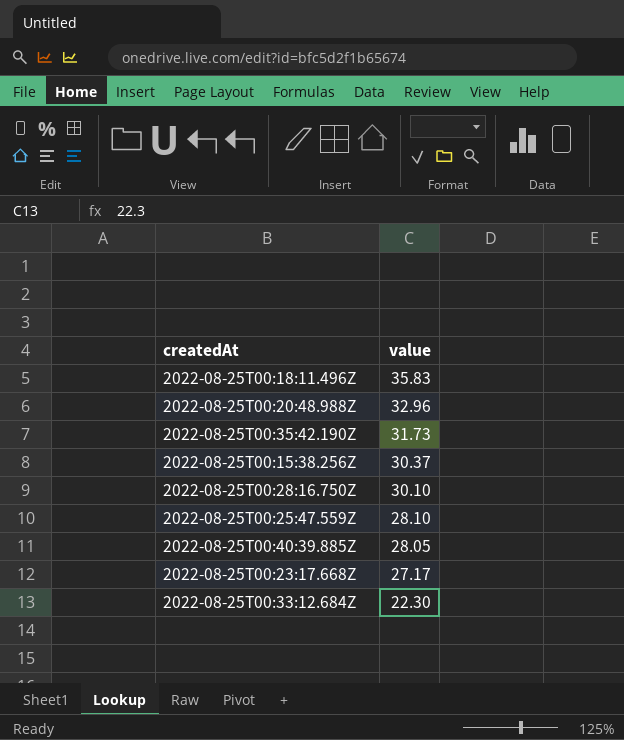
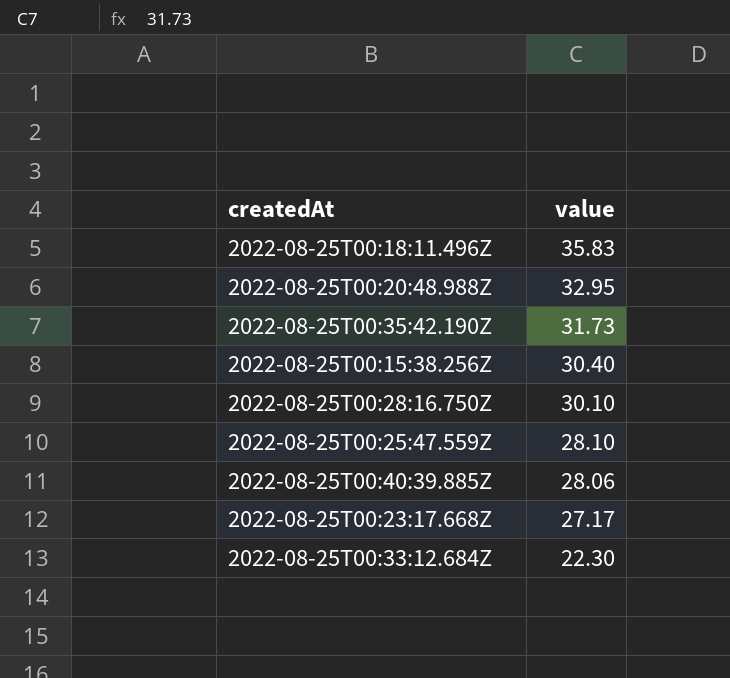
2022-08-25T00:20:48.988Z | value: 32.96 -> 32.95
2022-08-25T00:15:38.256Z | value: 30.37 -> 30.40
2022-08-25T00:40:39.885Z | value: 28.05 -> 28.06

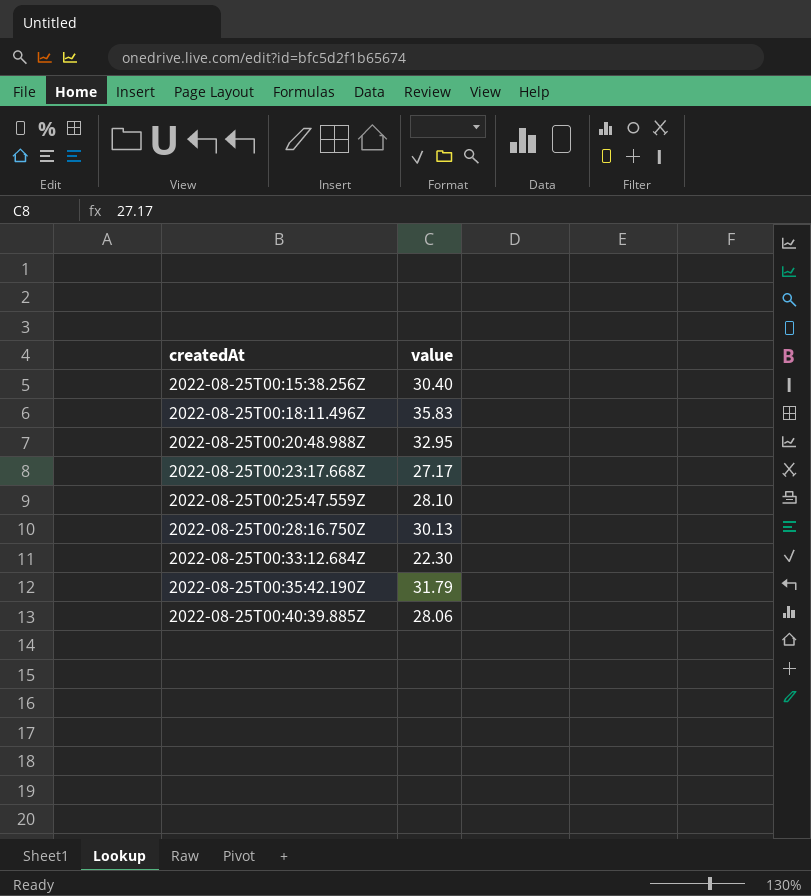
row order: value descending -> createdAt ascending
2022-08-25T00:28:16.750Z | value: 30.10 -> 30.13
2022-08-25T00:35:42.190Z | value: 31.73 -> 31.79

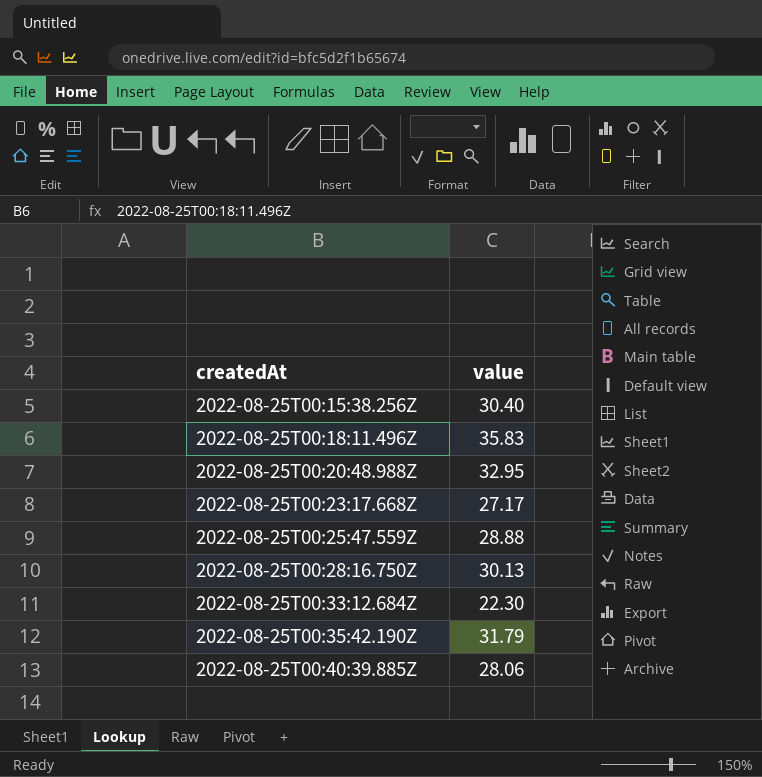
2022-08-25T00:25:47.559Z | value: 28.10 -> 28.88

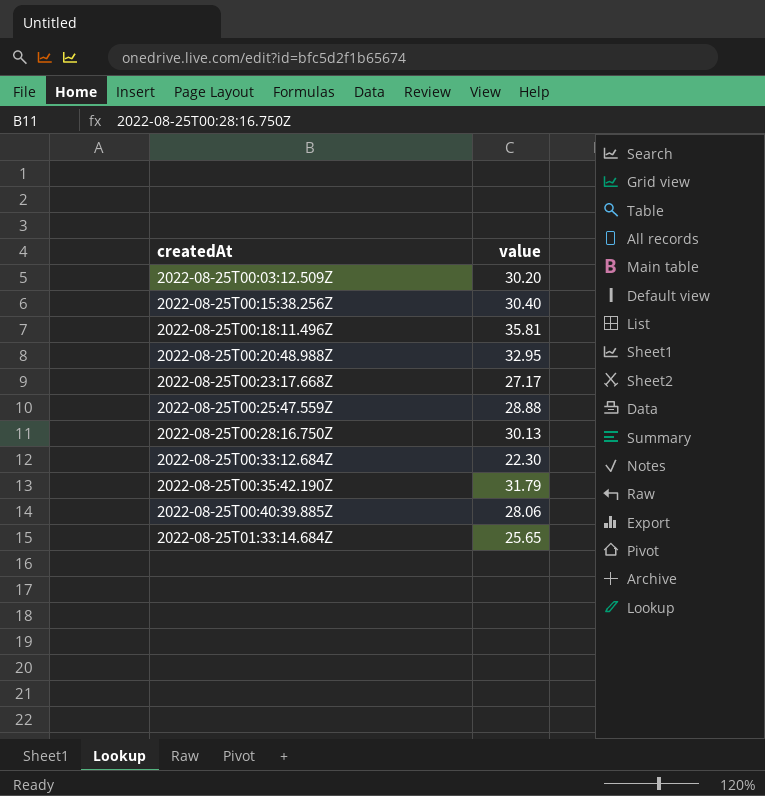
row 2022-08-25T00:03:12.509Z: none -> 30.20
2022-08-25T00:18:11.496Z | value: 35.83 -> 35.81
row 2022-08-25T01:33:14.684Z: none -> 25.65

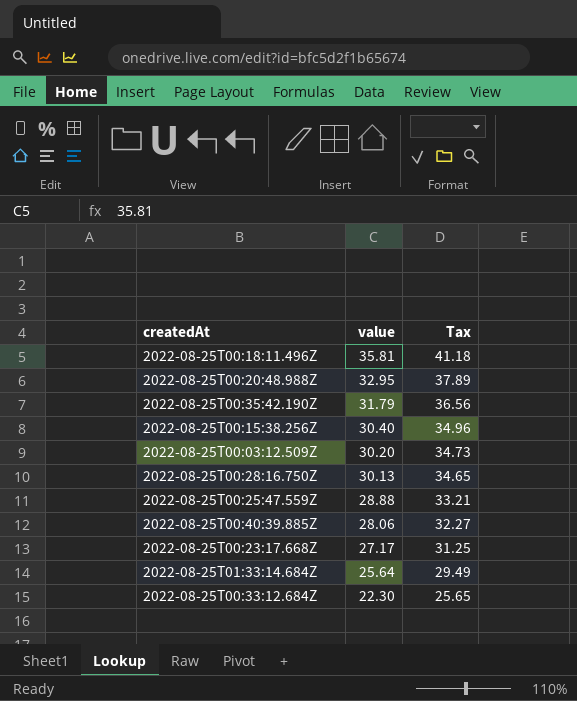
row order: createdAt ascending -> value descending
column Tax | formula: none -> [value] * 1.15
2022-08-25T01:33:14.684Z | value: 25.65 -> 25.64

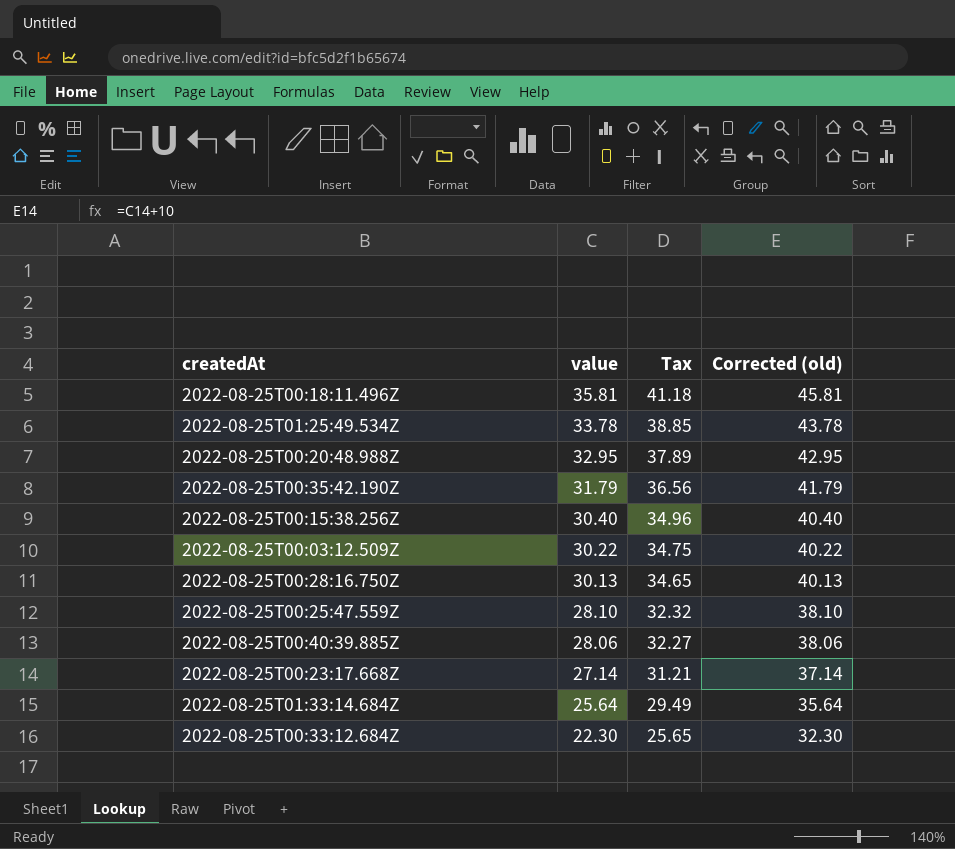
column Corrected (old) | formula: none -> [value] + 10
row 2022-08-25T01:25:49.534Z: none -> 33.78 | 38.85 | 43.78
2022-08-25T00:03:12.509Z | value: 30.20 -> 30.22
2022-08-25T00:03:12.509Z | Tax: 34.73 -> 34.75
2022-08-25T00:25:47.559Z | value: 28.88 -> 28.10
2022-08-25T00:25:47.559Z | Tax: 33.21 -> 32.32
2022-08-25T00:23:17.668Z | value: 27.17 -> 27.14
2022-08-25T00:23:17.668Z | Tax: 31.25 -> 31.21

